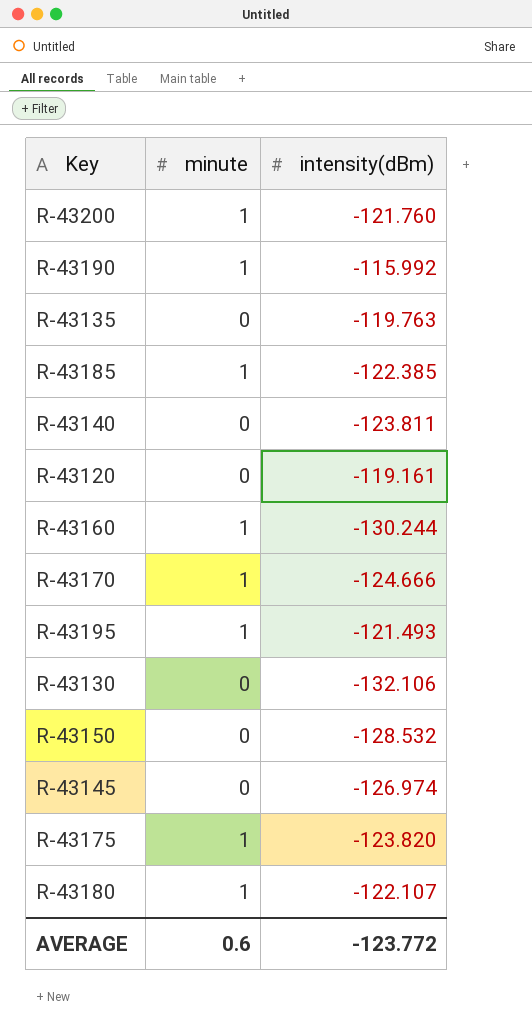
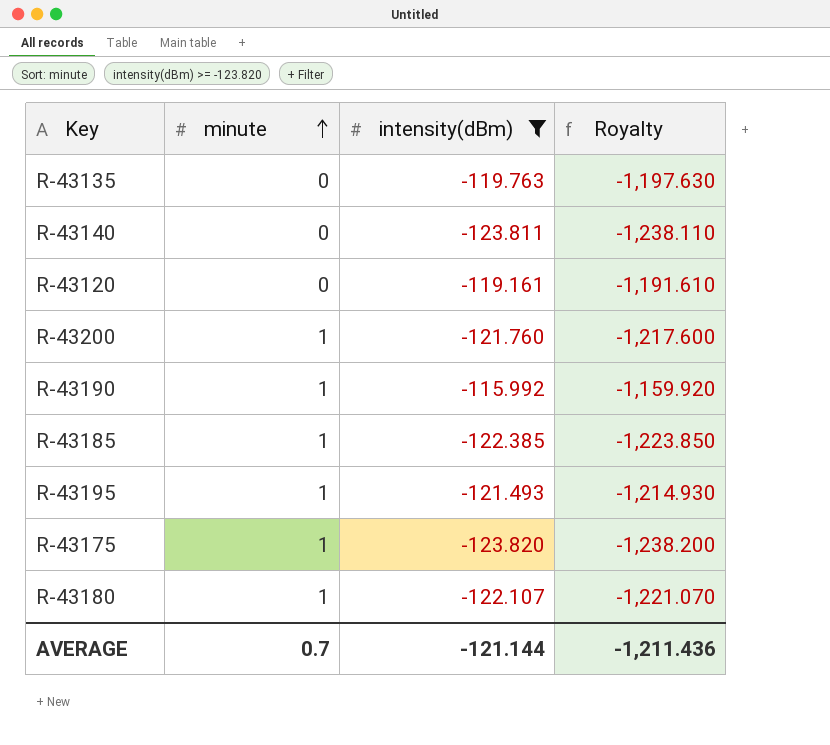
filter: none -> intensity(dBm) >= -123.820
row order: none -> minute ascending
column Royalty | formula: none -> [intensity(dBm)] * 10
AVERAGE | minute: 0.6 -> 0.7
AVERAGE | intensity(dBm): -123.772 -> -121.144

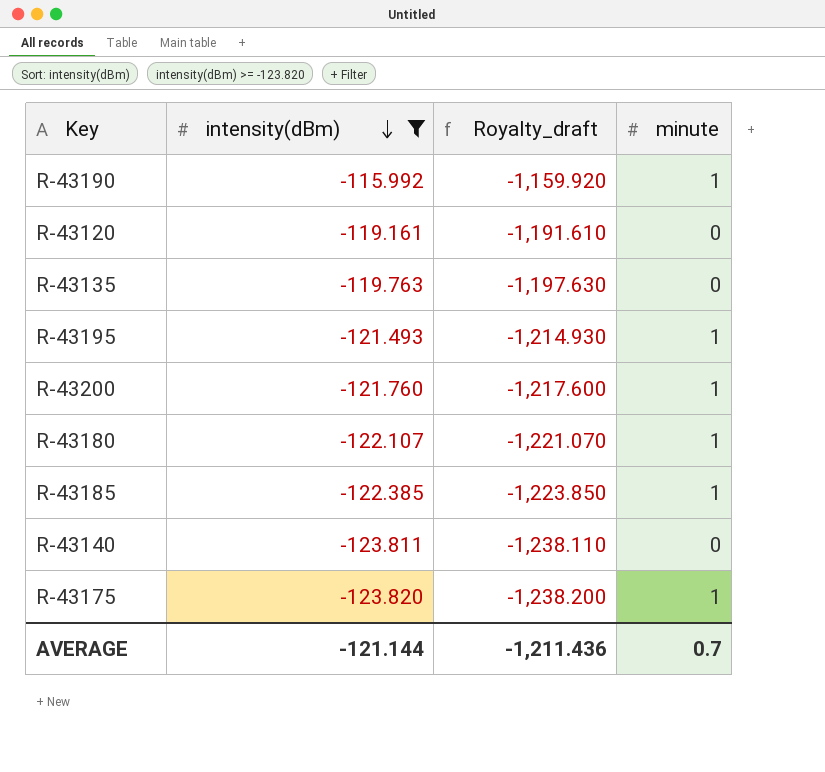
row order: minute ascending -> intensity(dBm) descending
column name: Royalty -> Royalty_draft
column minute | position: 2 -> 4

